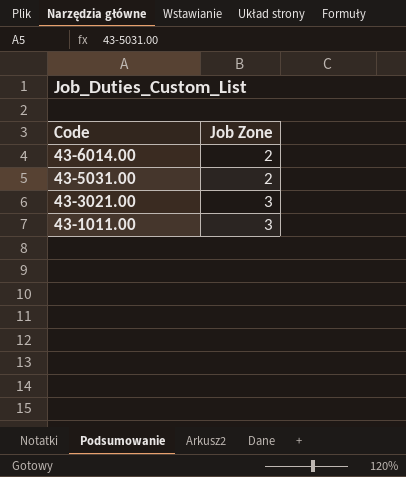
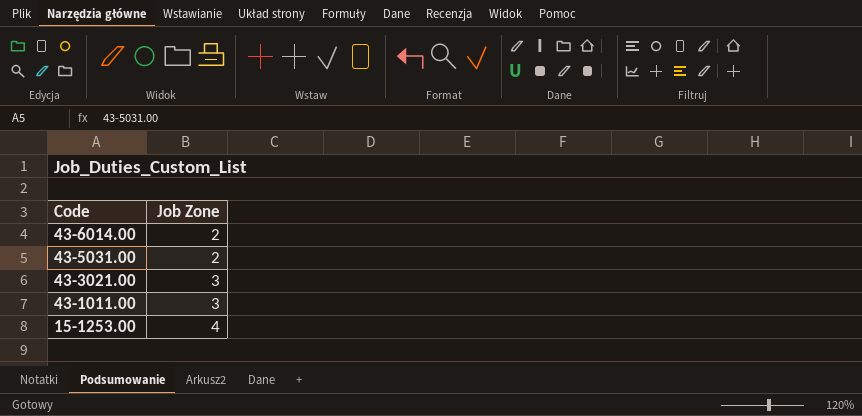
row 15-1253.00: none -> 4

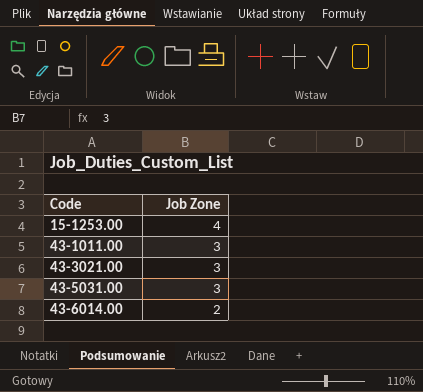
row order: Code descending -> Code ascending
43-5031.00 | Job Zone: 2 -> 3

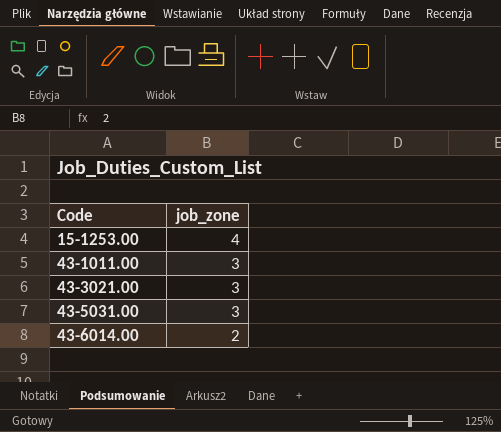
column name: Job Zone -> job_zone

